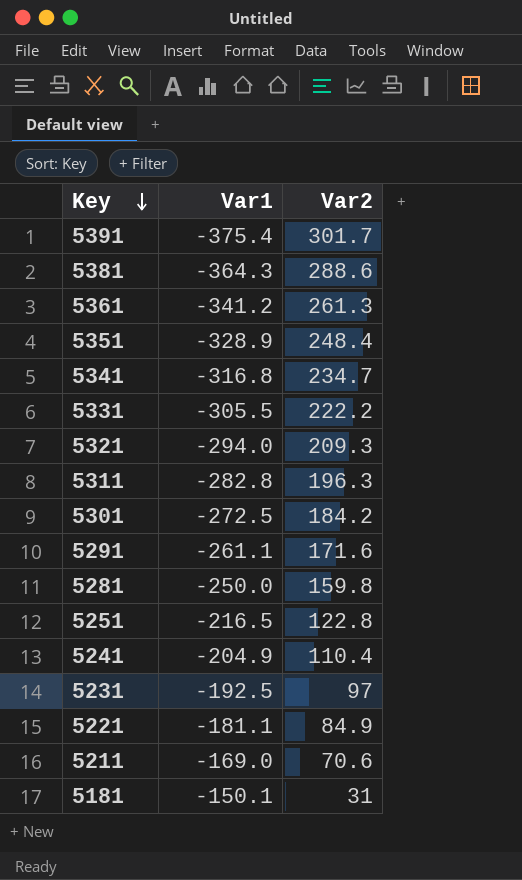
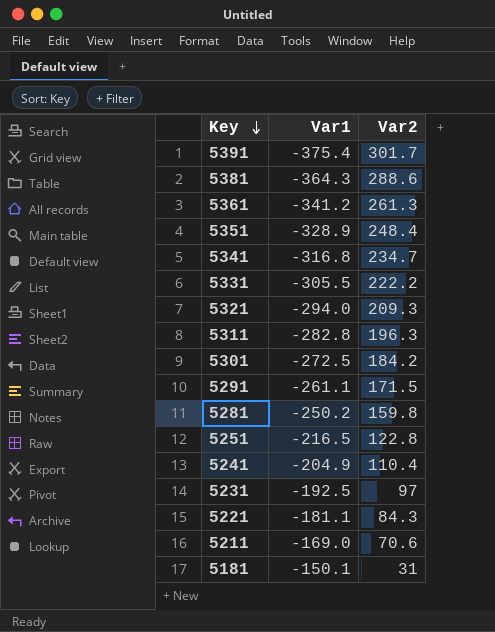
5291 | Var2: 171.6 -> 171.5
5281 | Var1: -250.0 -> -250.2
5221 | Var2: 84.9 -> 84.3

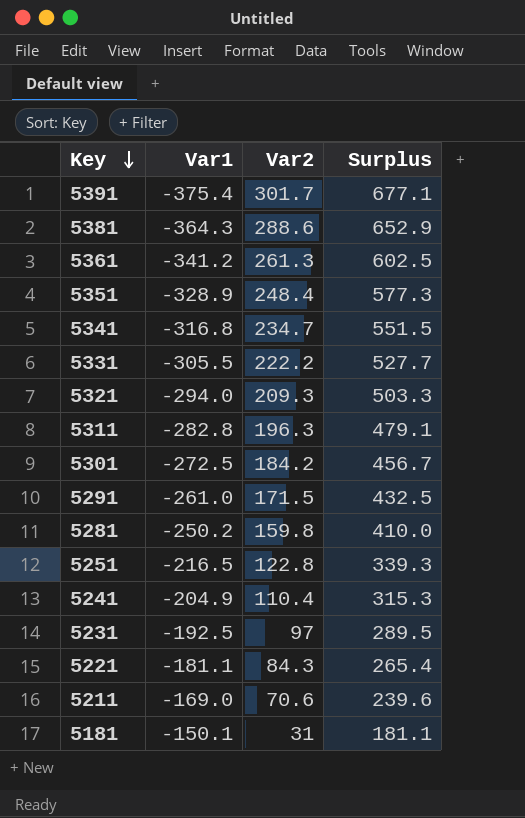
column Surplus | formula: none -> [Var2] - [Var1]
5291 | Var1: -261.1 -> -261.0

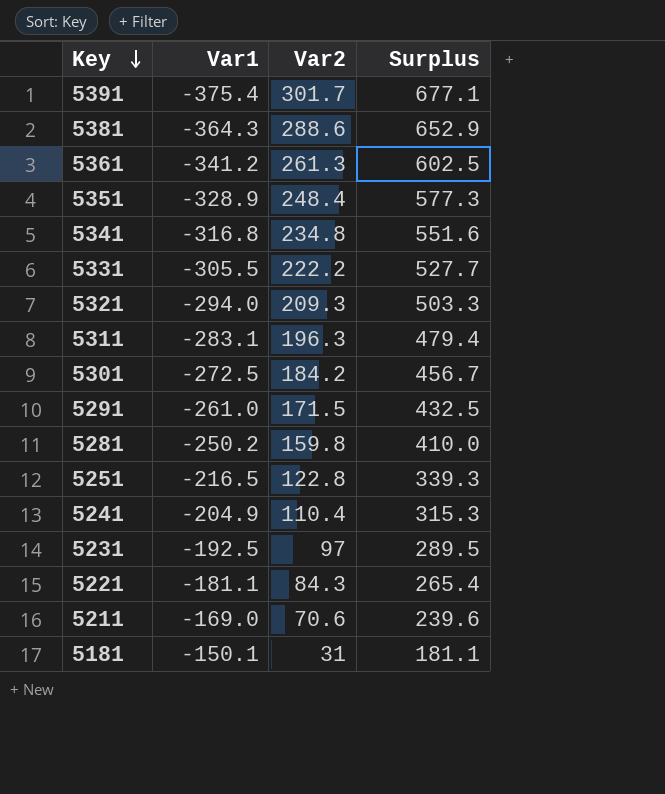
5341 | Var2: 234.7 -> 234.8
5341 | Surplus: 551.5 -> 551.6
5311 | Var1: -282.8 -> -283.1
5311 | Surplus: 479.1 -> 479.4

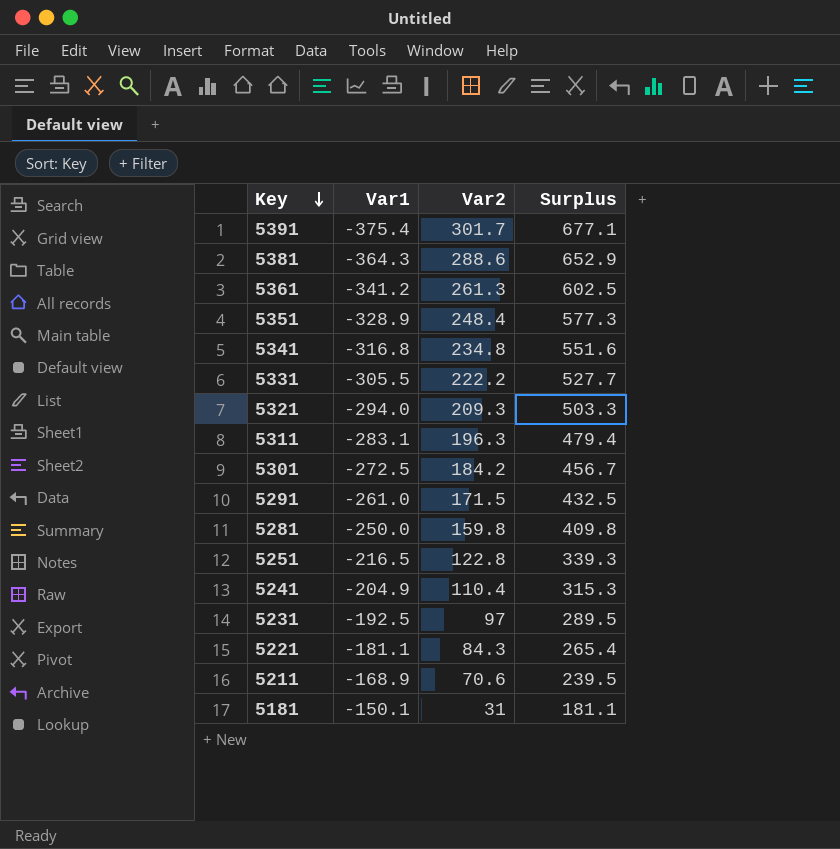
5281 | Var1: -250.2 -> -250.0
5281 | Surplus: 410.0 -> 409.8
5211 | Var1: -169.0 -> -168.9
5211 | Surplus: 239.6 -> 239.5

